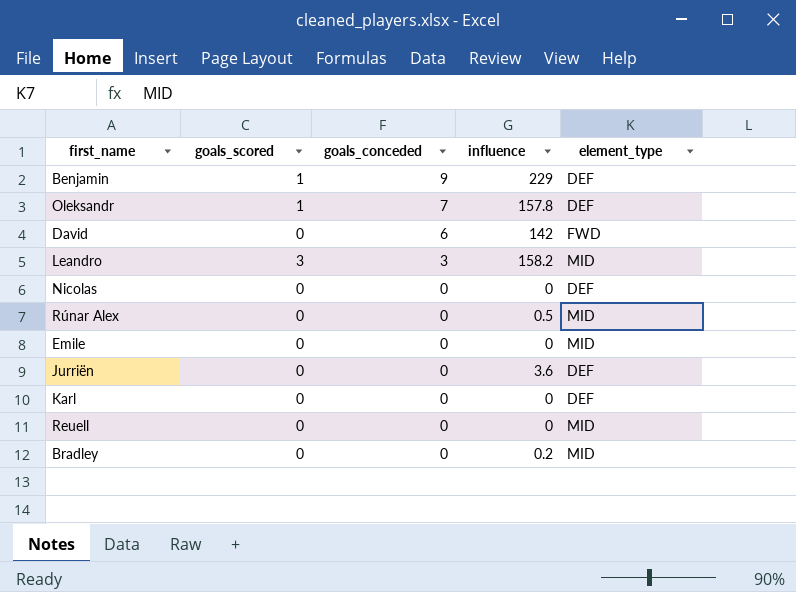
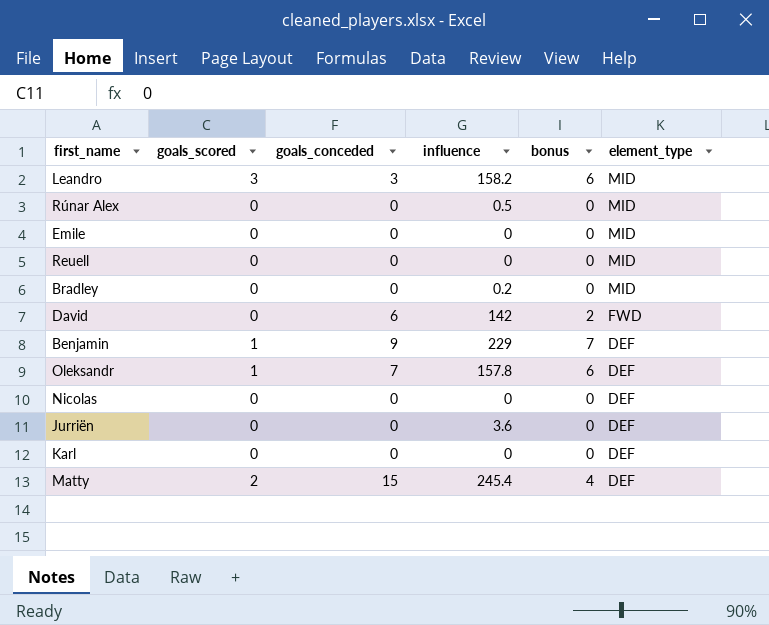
row order: goals_conceded descending -> element_type descending
column bonus | position: none -> 5
row Matty: none -> 2 | 15 | 245.4 | 4 | DEF

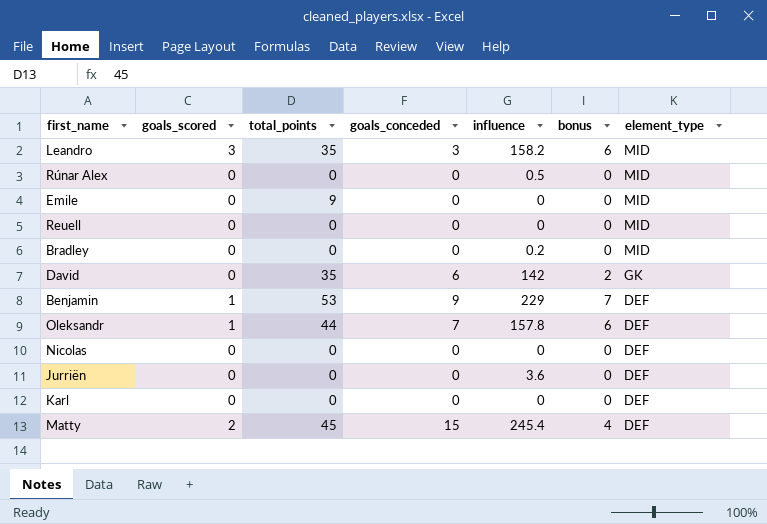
column total_points | position: none -> 3
David | element_type: FWD -> GK

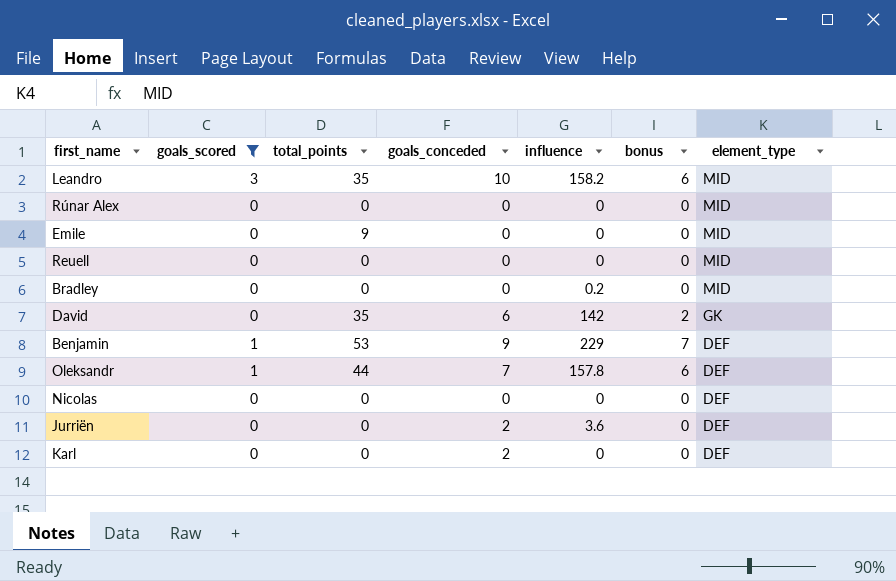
filter: none -> goals_scored != 2
Leandro | goals_conceded: 3 -> 10
Rúnar Alex | influence: 0.5 -> 0
Jurriën | goals_conceded: 0 -> 2
Karl | goals_conceded: 0 -> 2

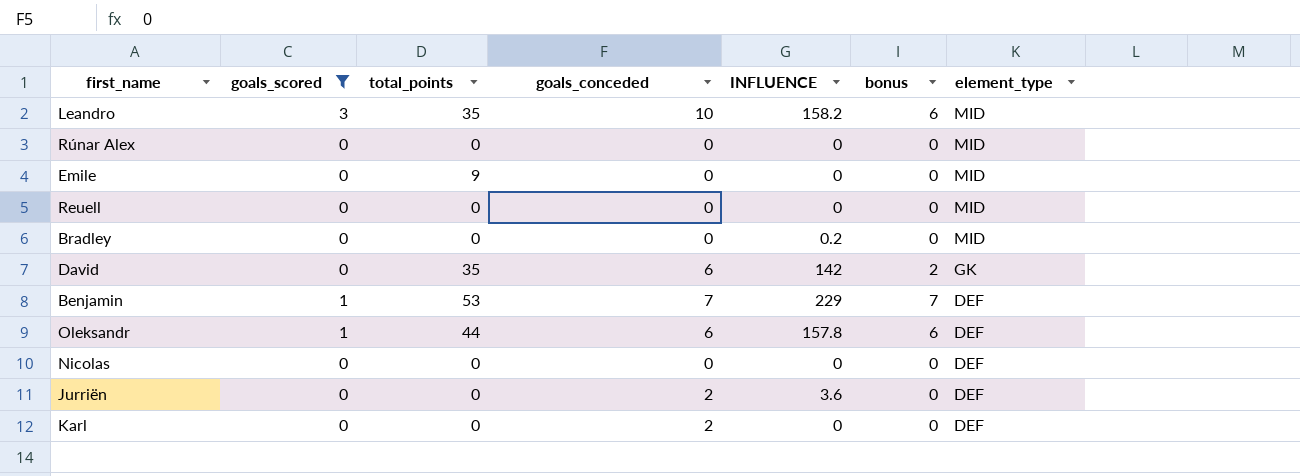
column name: influence -> INFLUENCE
Benjamin | goals_conceded: 9 -> 7
Oleksandr | goals_conceded: 7 -> 6

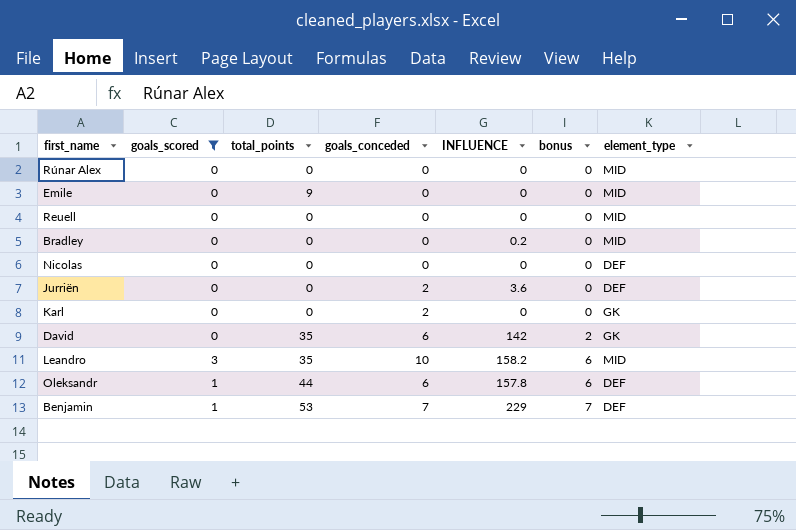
row order: element_type descending -> bonus ascending
Karl | element_type: DEF -> GK

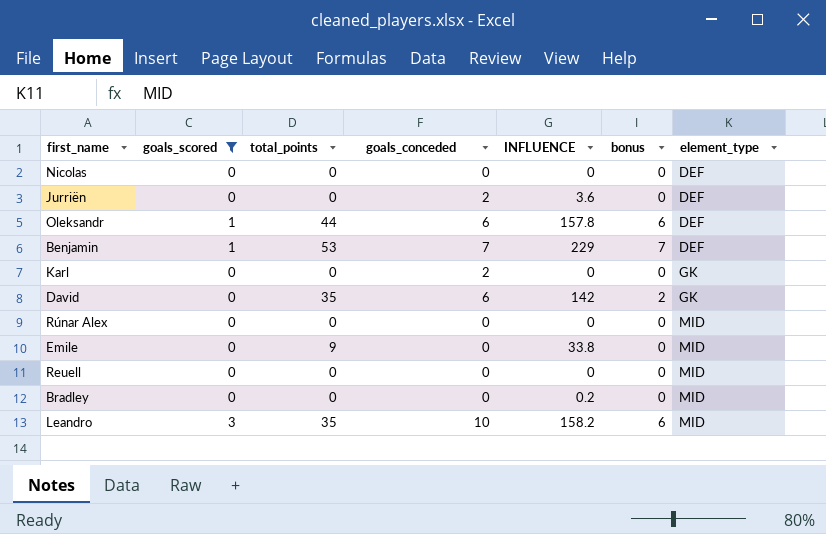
row order: bonus ascending -> element_type ascending
Emile | INFLUENCE: 0 -> 33.8

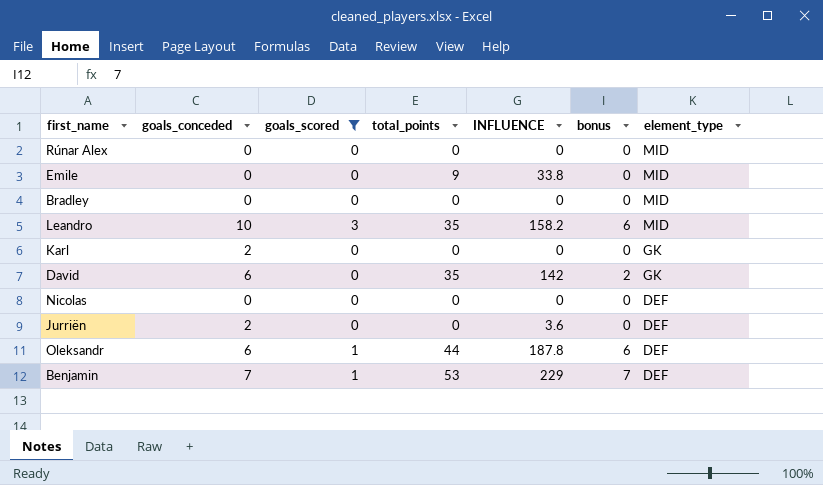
row order: element_type ascending -> element_type descending
column goals_conceded | position: 4 -> 2
row Reuell: 0 | 0 | 0 | 0 | 0 | MID -> none
Bradley | INFLUENCE: 0.2 -> 0
Oleksandr | INFLUENCE: 157.8 -> 187.8

